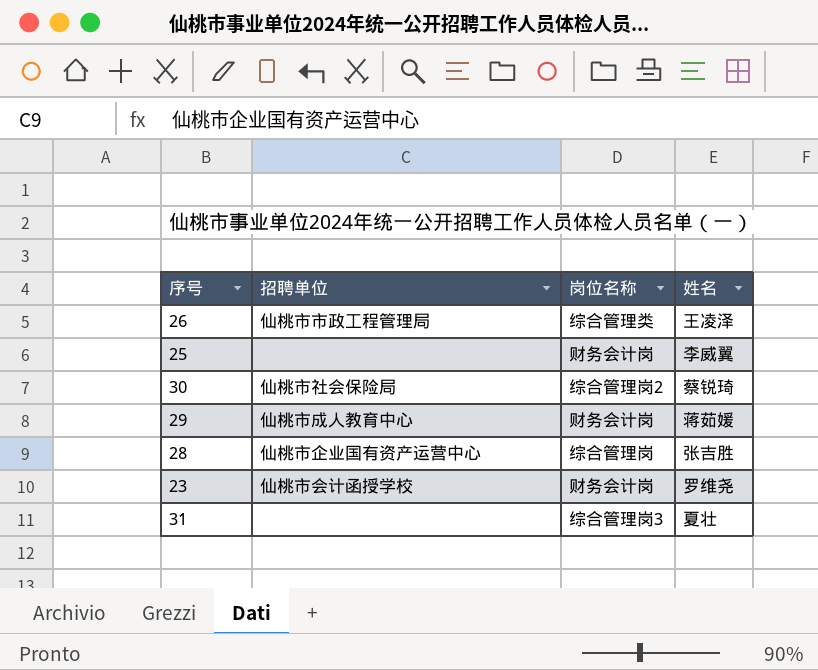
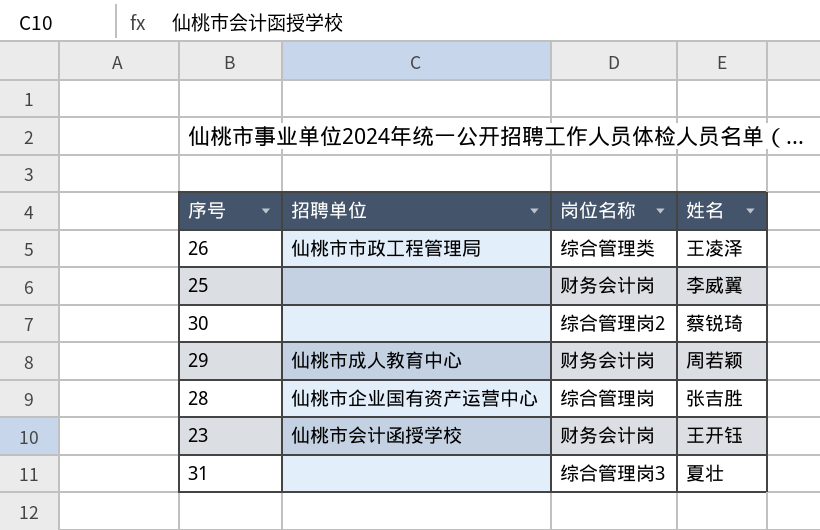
30 | 招聘单位: 仙桃市社会保险局 -> none
29 | 姓名: 蒋茹媛 -> 周若颖
23 | 姓名: 罗维尧 -> 王开钰

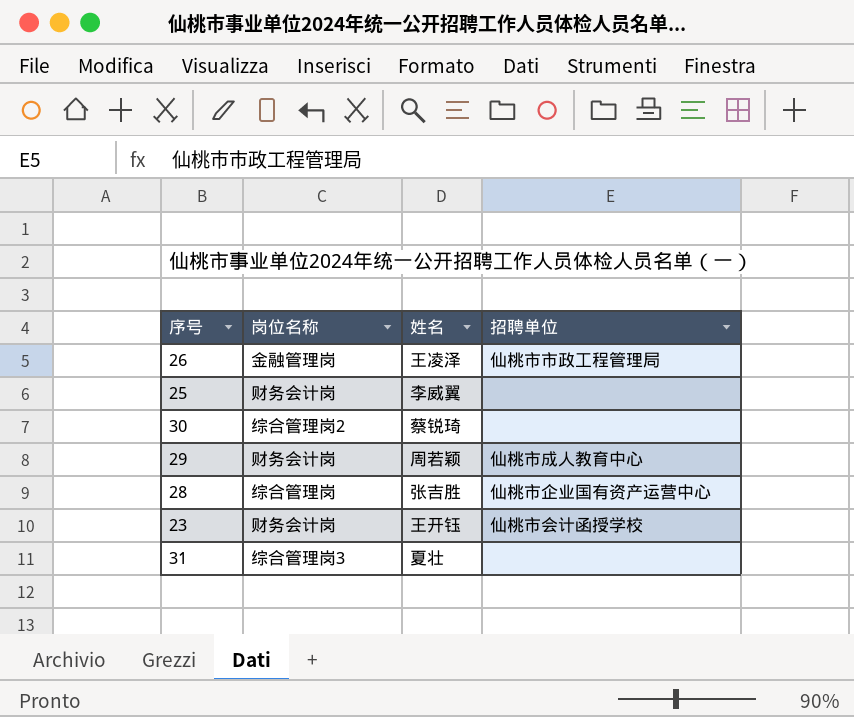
column 招聘单位 | position: 2 -> 4
26 | 岗位名称: 综合管理类 -> 金融管理岗

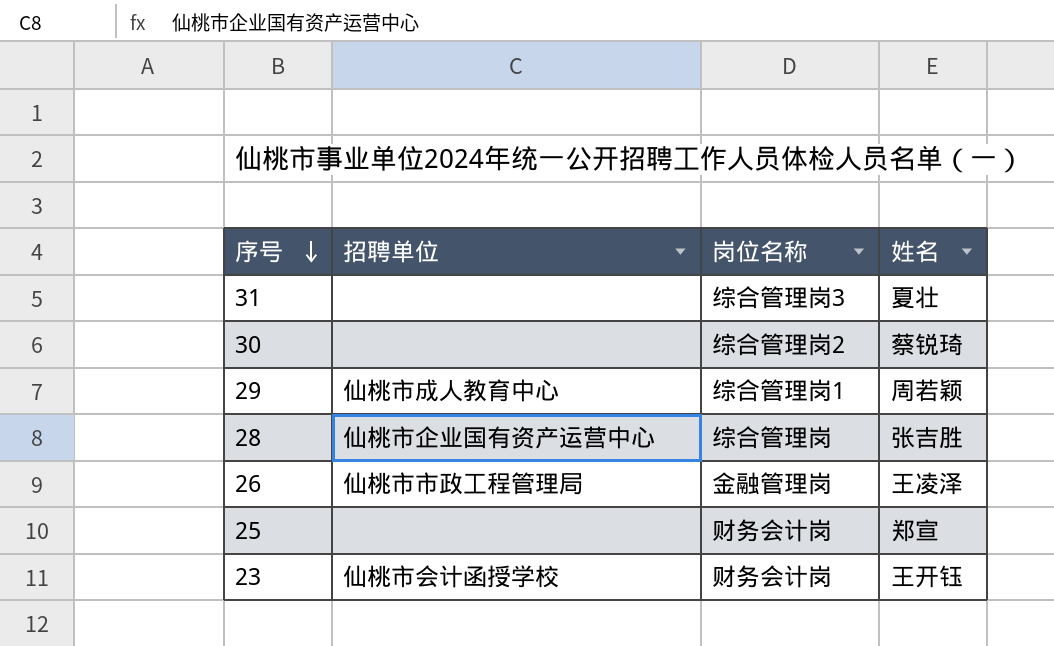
row order: none -> 序号 descending
column 招聘单位 | position: 4 -> 2
29 | 岗位名称: 财务会计岗 -> 综合管理岗1
25 | 姓名: 李威翼 -> 郑宣

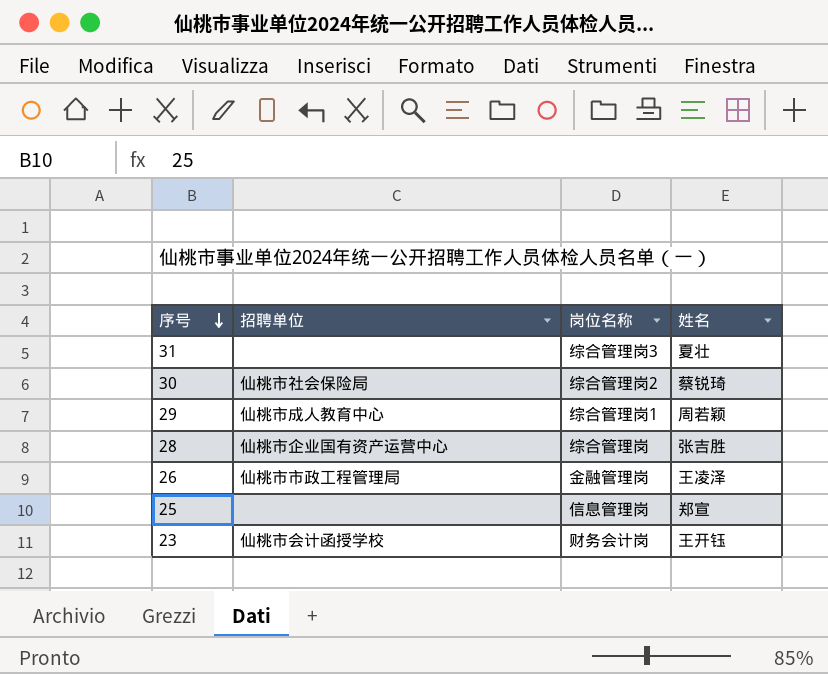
30 | 招聘单位: none -> 仙桃市社会保险局
25 | 岗位名称: 财务会计岗 -> 信息管理岗

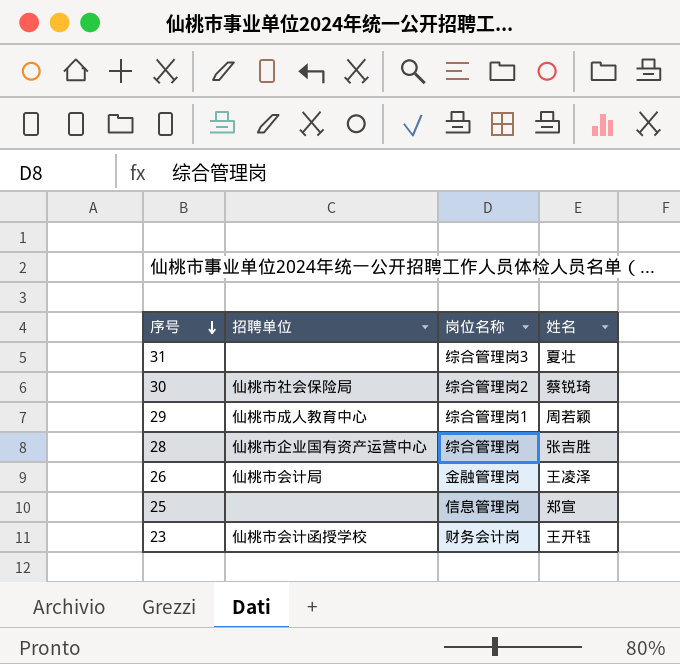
26 | 招聘单位: 仙桃市市政工程管理局 -> 仙桃市会计局

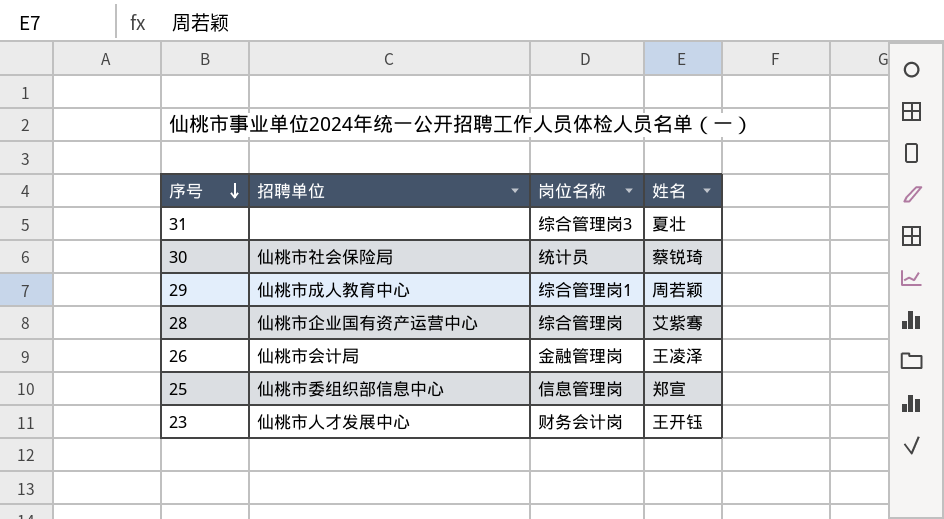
30 | 岗位名称: 综合管理岗2 -> 统计员
28 | 姓名: 张吉胜 -> 艾紫骞
25 | 招聘单位: none -> 仙桃市委组织部信息中心
23 | 招聘单位: 仙桃市会计函授学校 -> 仙桃市人才发展中心

